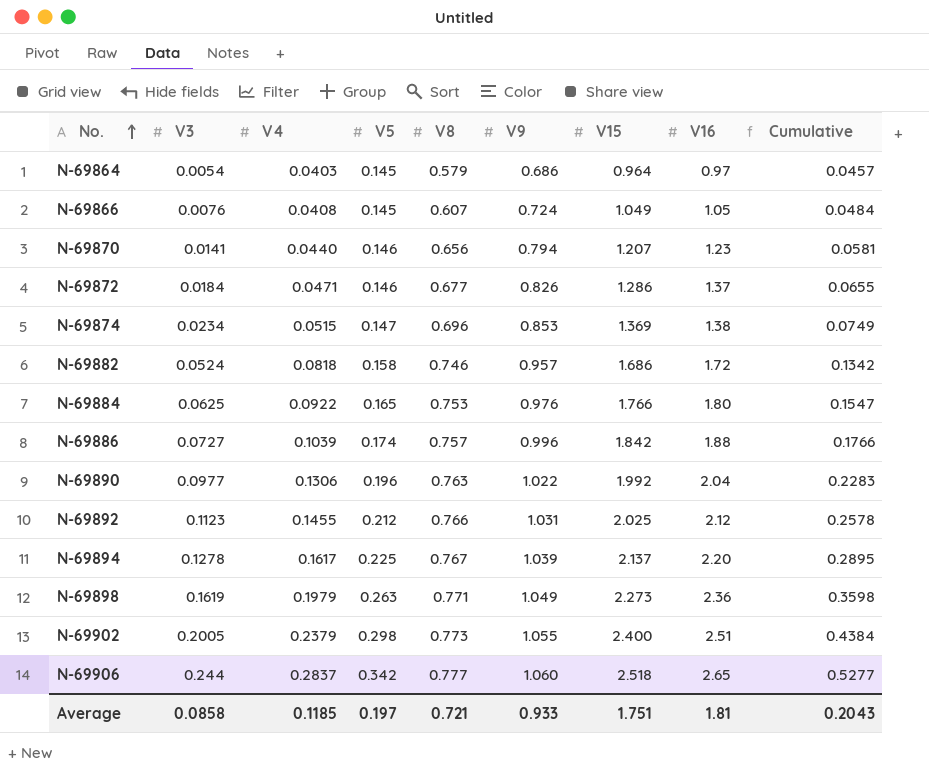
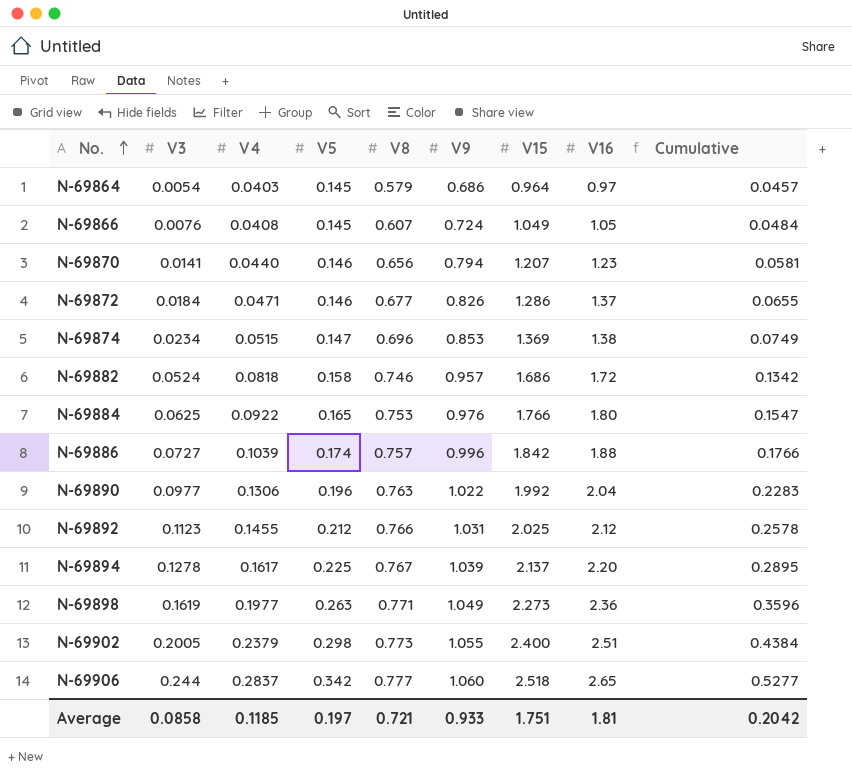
N-69898 | V4: 0.1979 -> 0.1977
N-69898 | Cumulative: 0.3598 -> 0.3596
Average | Cumulative: 0.2043 -> 0.2042

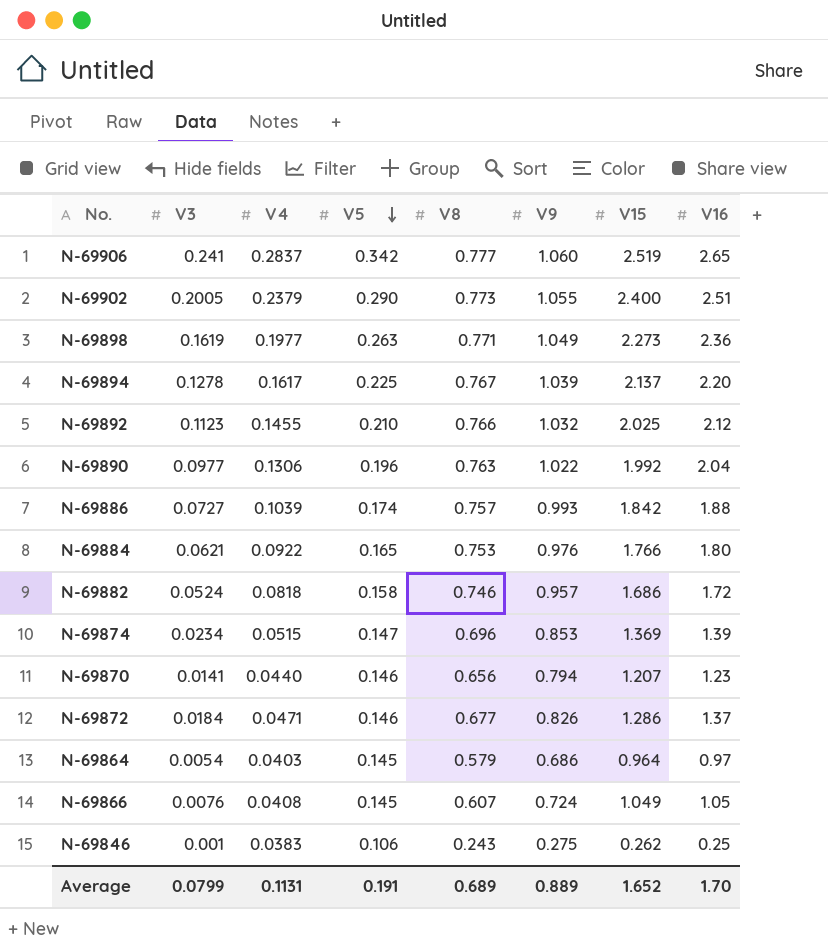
row order: No. ascending -> V5 descending
column Cumulative | formula: [V3] + [V4] -> none
N-69906 | V3: 0.244 -> 0.241
N-69906 | V15: 2.518 -> 2.519
N-69902 | V5: 0.298 -> 0.290
N-69892 | V5: 0.212 -> 0.210
N-69892 | V9: 1.031 -> 1.032
N-69886 | V9: 0.996 -> 0.993
N-69884 | V3: 0.0625 -> 0.0621
N-69874 | V16: 1.38 -> 1.39
row N-69846: none -> 0.001 | 0.0383 | 0.106 | 0.243 | 0.275 | 0.262 | 0.25
Average | V3: 0.0858 -> 0.0799
Average | V4: 0.1185 -> 0.1131
Average | V5: 0.197 -> 0.191
Average | V8: 0.721 -> 0.689
Average | V9: 0.933 -> 0.889
Average | V15: 1.751 -> 1.652
Average | V16: 1.81 -> 1.70

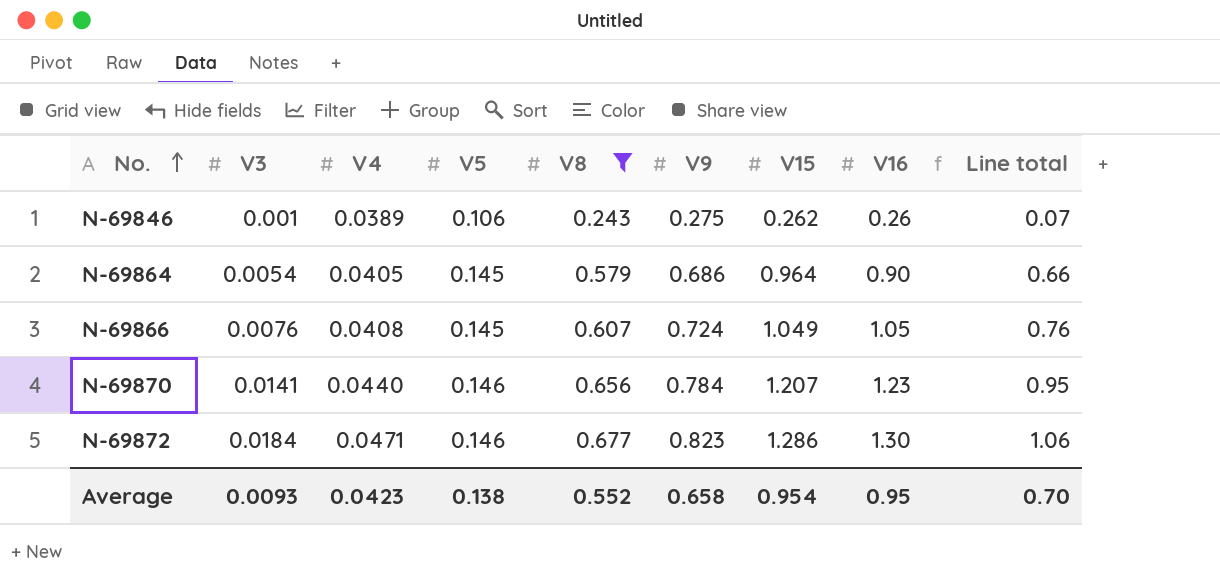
filter: none -> V8 <= 0.677
row order: V5 descending -> No. ascending
column Line total | formula: none -> [V9] * [V15]
N-69846 | V4: 0.0383 -> 0.0389
N-69846 | V16: 0.25 -> 0.26
N-69864 | V4: 0.0403 -> 0.0405
N-69864 | V16: 0.97 -> 0.90
N-69870 | V9: 0.794 -> 0.784
N-69872 | V9: 0.826 -> 0.823
N-69872 | V16: 1.37 -> 1.30
Average | V3: 0.0799 -> 0.0093
Average | V4: 0.1131 -> 0.0423
Average | V5: 0.191 -> 0.138
Average | V8: 0.689 -> 0.552
Average | V9: 0.889 -> 0.658
Average | V15: 1.652 -> 0.954
Average | V16: 1.70 -> 0.95

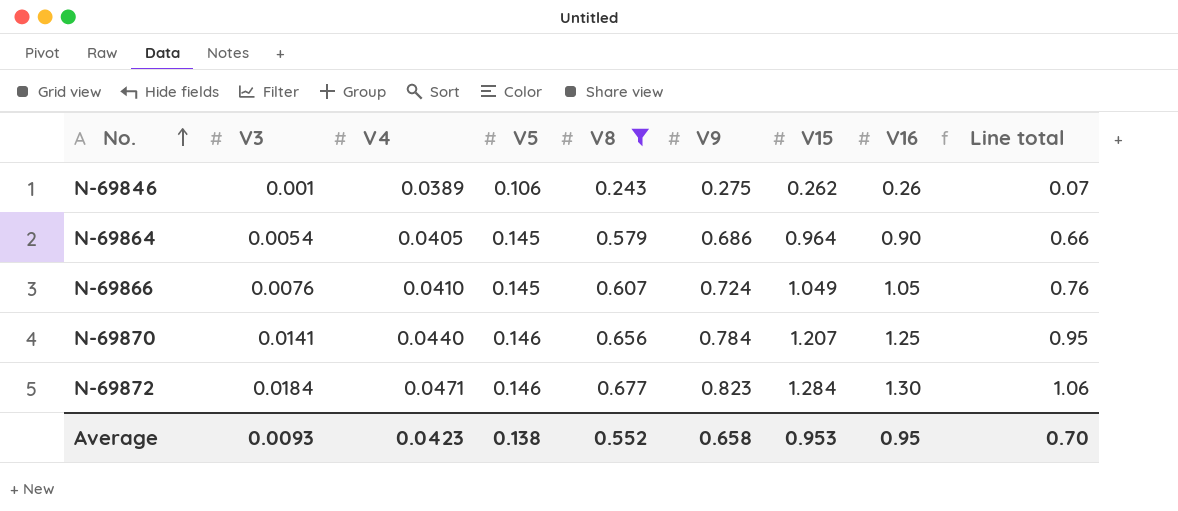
N-69866 | V4: 0.0408 -> 0.0410
N-69870 | V16: 1.23 -> 1.25
N-69872 | V15: 1.286 -> 1.284
Average | V15: 0.954 -> 0.953

